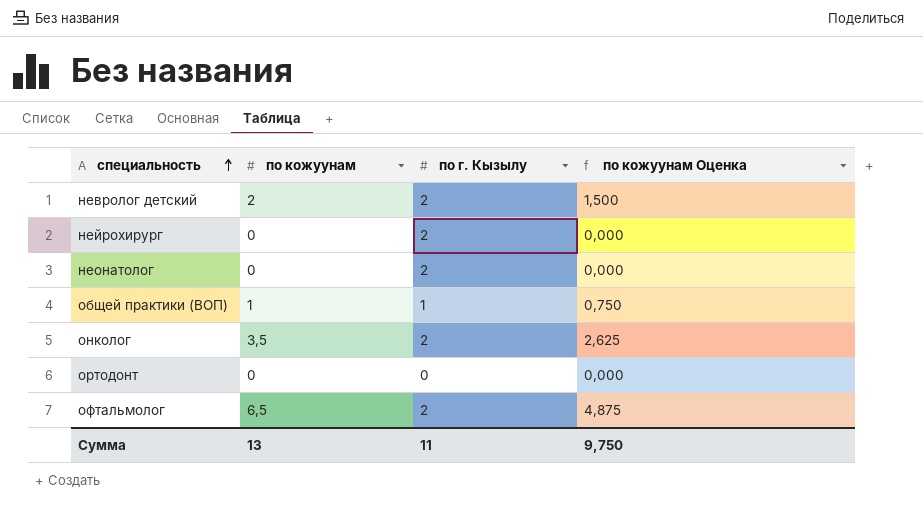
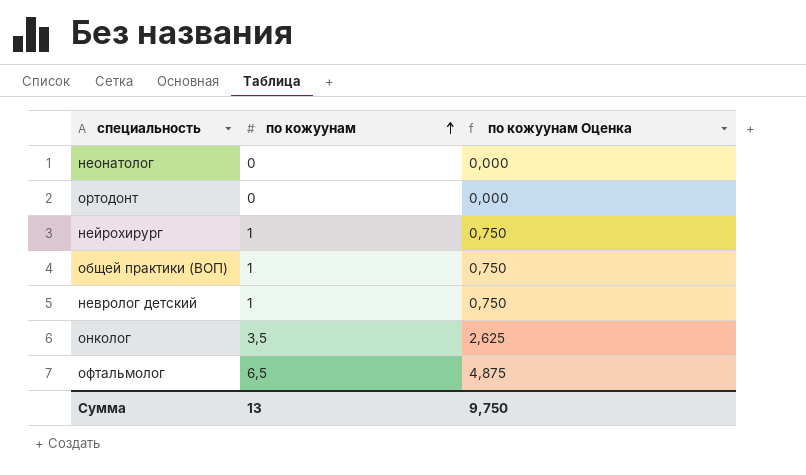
row order: специальность ascending -> по кожуунам ascending
column по г. Кызылу | position: 3 -> none
нейрохирург | по кожуунам: 0 -> 1
нейрохирург | по кожуунам Оценка: 0,000 -> 0,750
невролог детский | по кожуунам: 2 -> 1
невролог детский | по кожуунам Оценка: 1,500 -> 0,750

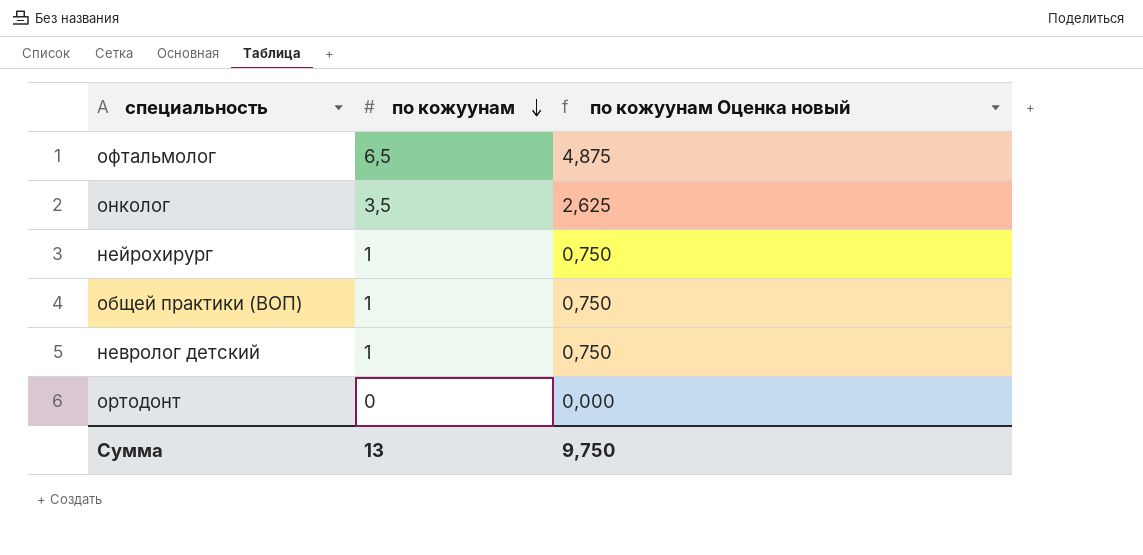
row order: по кожуунам ascending -> по кожуунам descending
column name: по кожуунам Оценка -> по кожуунам Оценка новый
row неонатолог: 0 | 0,000 -> none

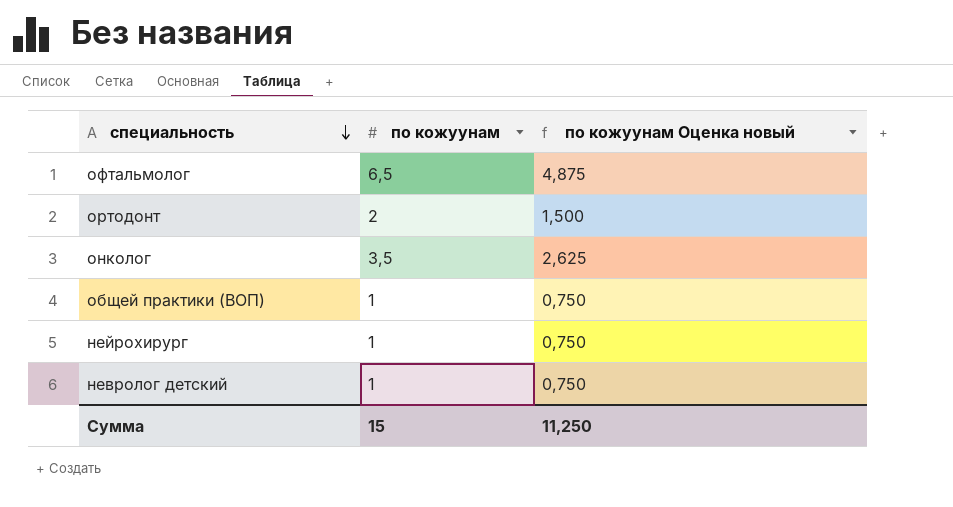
row order: по кожуунам descending -> специальность descending
ортодонт | по кожуунам: 0 -> 2
ортодонт | по кожуунам Оценка новый: 0,000 -> 1,500
Сумма | по кожуунам: 13 -> 15
Сумма | по кожуунам Оценка новый: 9,750 -> 11,250

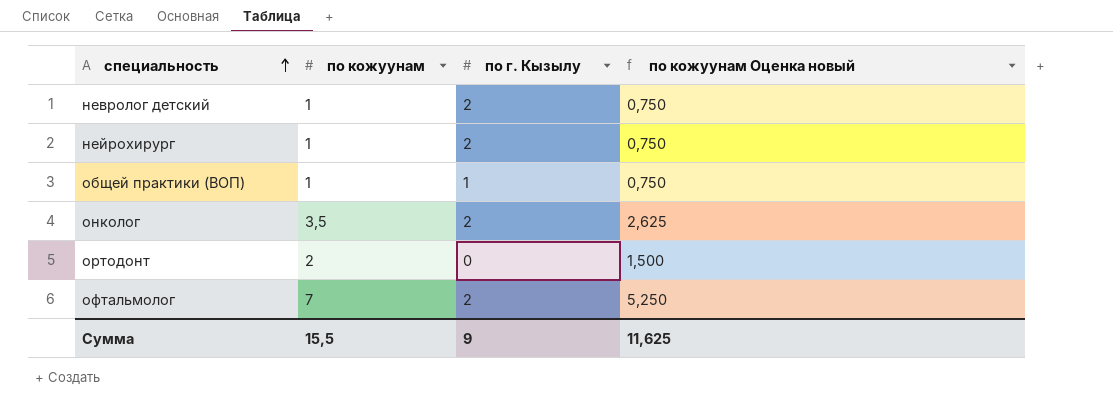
row order: специальность descending -> специальность ascending
column по г. Кызылу | position: none -> 3
офтальмолог | по кожуунам: 6,5 -> 7
офтальмолог | по кожуунам Оценка новый: 4,875 -> 5,250
Сумма | по кожуунам: 15 -> 15,5
Сумма | по кожуунам Оценка новый: 11,250 -> 11,625

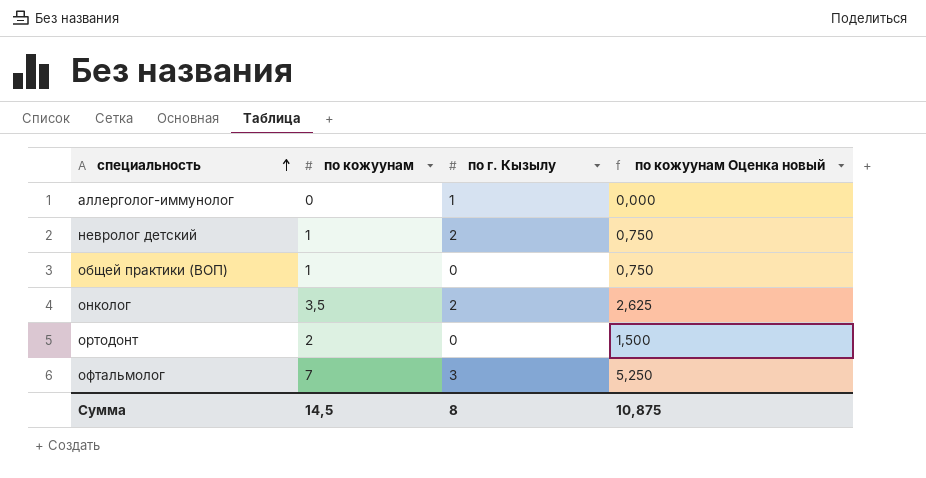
row нейрохирург: 1 | 2 | 0,750 -> none
row аллерголог-иммунолог: none -> 0 | 1 | 0,000
общей практики (ВОП) | по г. Кызылу: 1 -> 0
офтальмолог | по г. Кызылу: 2 -> 3
Сумма | по кожуунам: 15,5 -> 14,5
Сумма | по г. Кызылу: 9 -> 8
Сумма | по кожуунам Оценка новый: 11,625 -> 10,875

